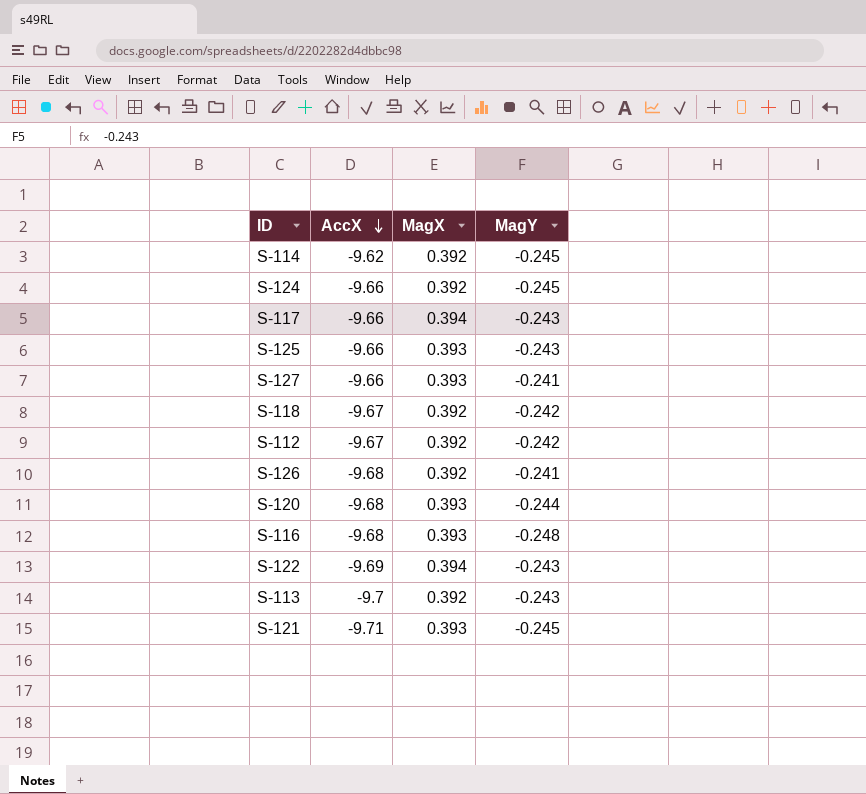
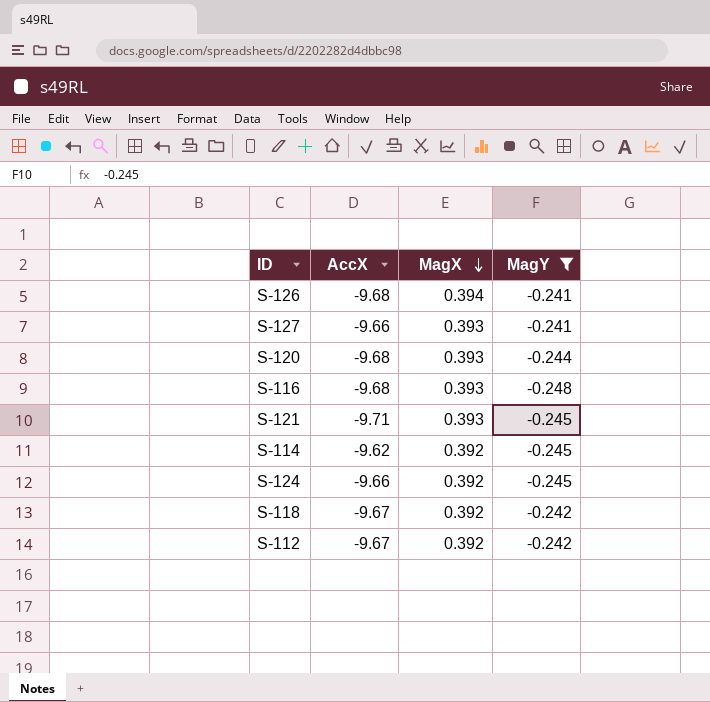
filter: none -> MagY != -0.243
row order: AccX descending -> MagX descending
S-126 | MagX: 0.392 -> 0.394

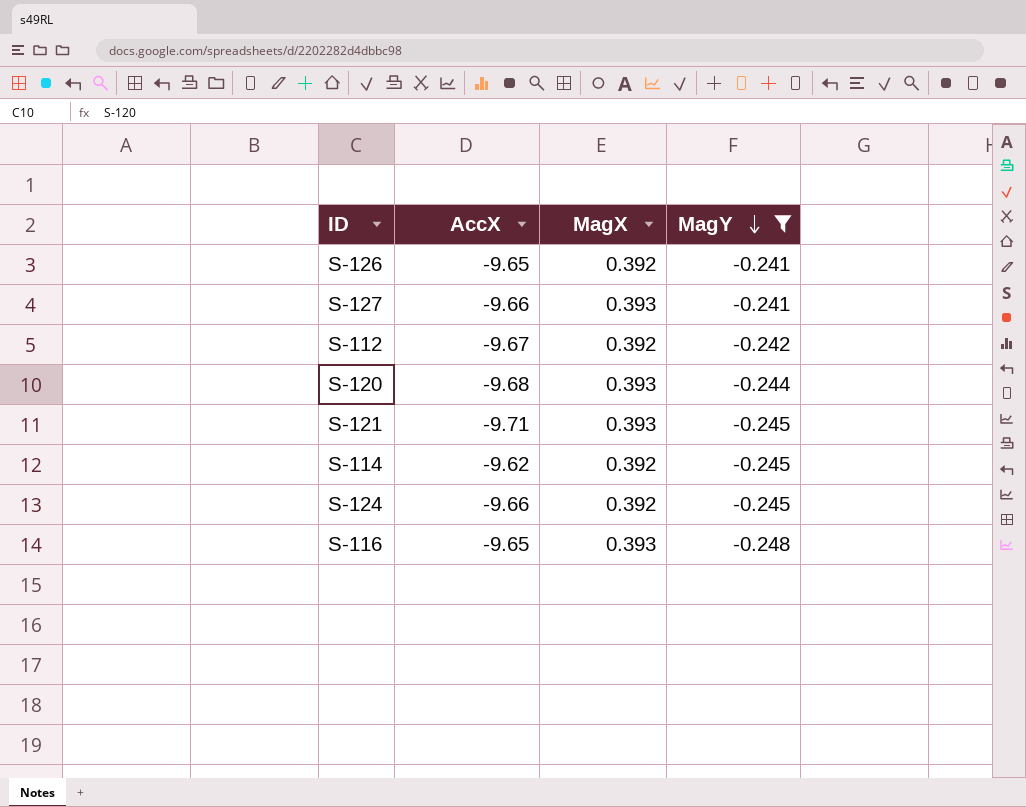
row order: MagX descending -> MagY descending
row S-118: -9.67 | 0.392 | -0.242 -> none
S-126 | AccX: -9.68 -> -9.65
S-126 | MagX: 0.394 -> 0.392
S-116 | AccX: -9.68 -> -9.65

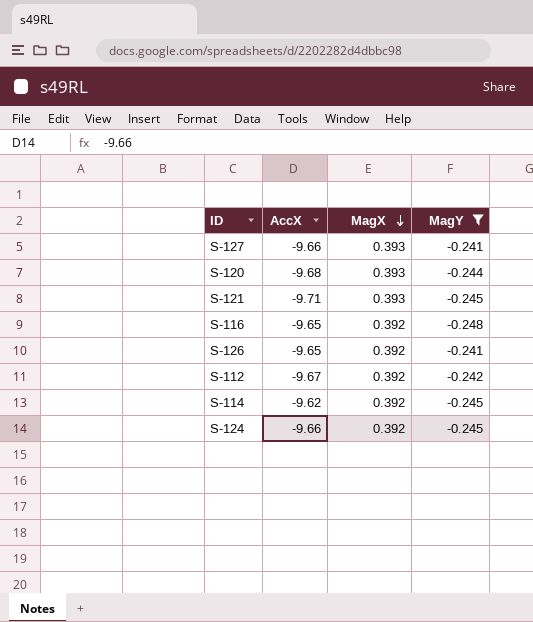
row order: MagY descending -> MagX descending
S-116 | MagX: 0.393 -> 0.392

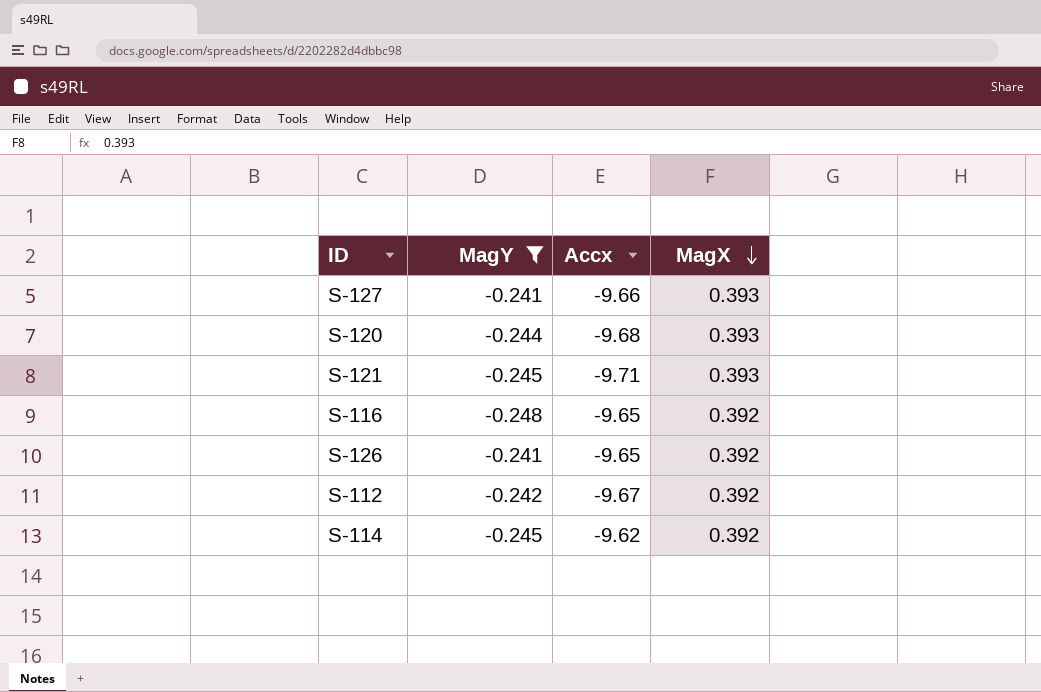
column MagY | position: 4 -> 2
column name: AccX -> Accx
row S-124: -9.66 | 0.392 | -0.245 -> none

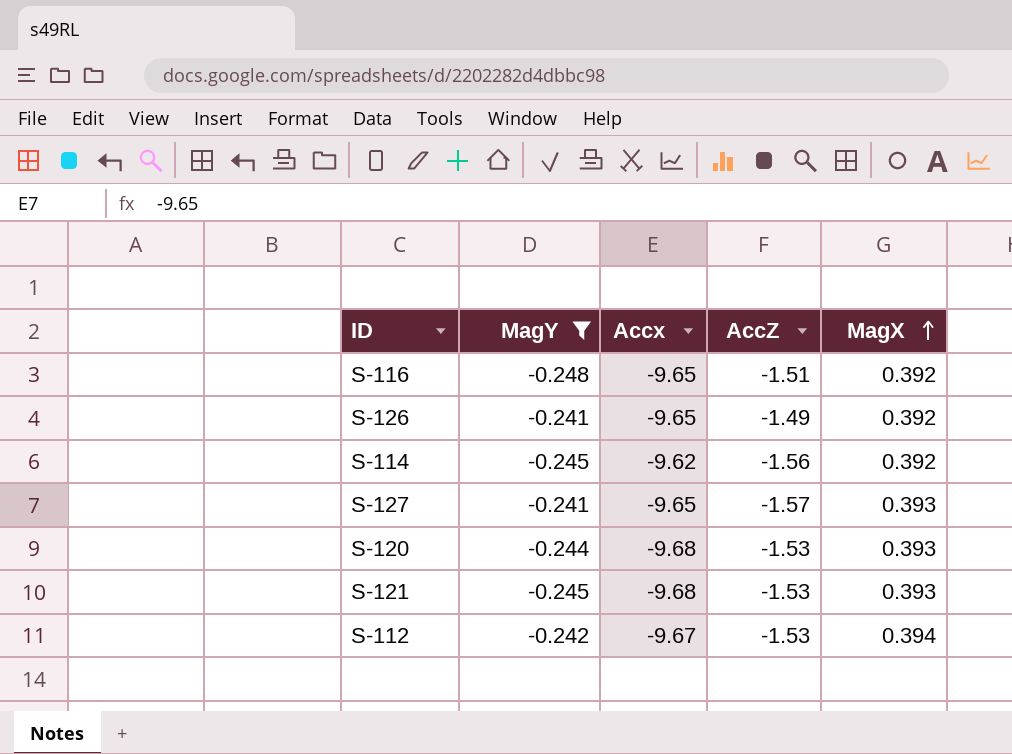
row order: MagX descending -> MagX ascending
column AccZ | position: none -> 4
S-127 | Accx: -9.66 -> -9.65
S-121 | Accx: -9.71 -> -9.68
S-112 | MagX: 0.392 -> 0.394

